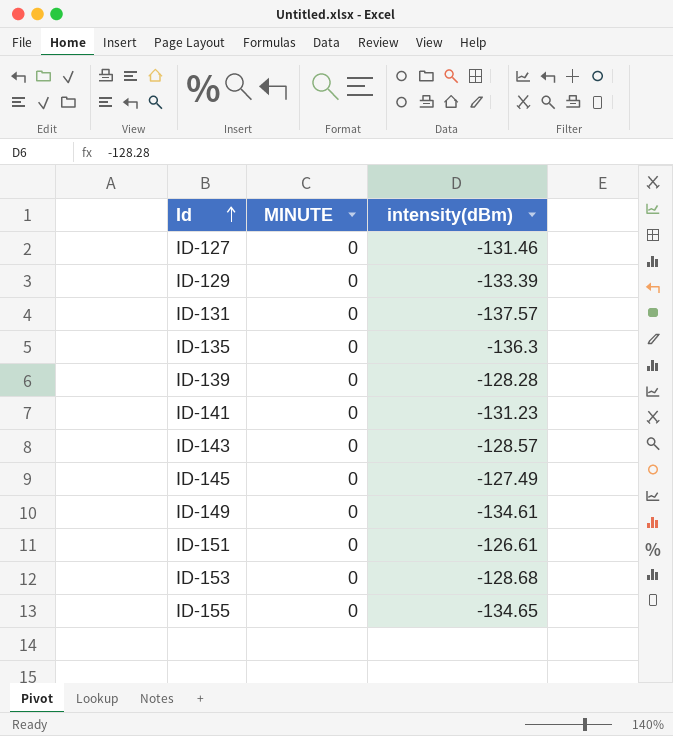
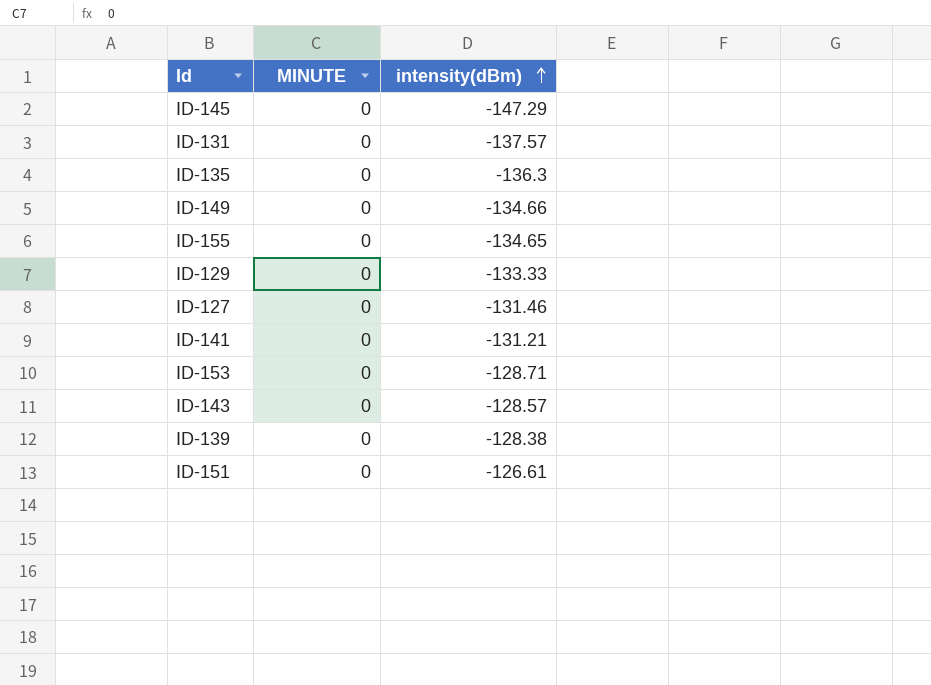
row order: Id ascending -> intensity(dBm) ascending
ID-145 | intensity(dBm): -127.49 -> -147.29
ID-149 | intensity(dBm): -134.61 -> -134.66
ID-129 | intensity(dBm): -133.39 -> -133.33
ID-141 | intensity(dBm): -131.23 -> -131.21
ID-153 | intensity(dBm): -128.68 -> -128.71
ID-139 | intensity(dBm): -128.28 -> -128.38

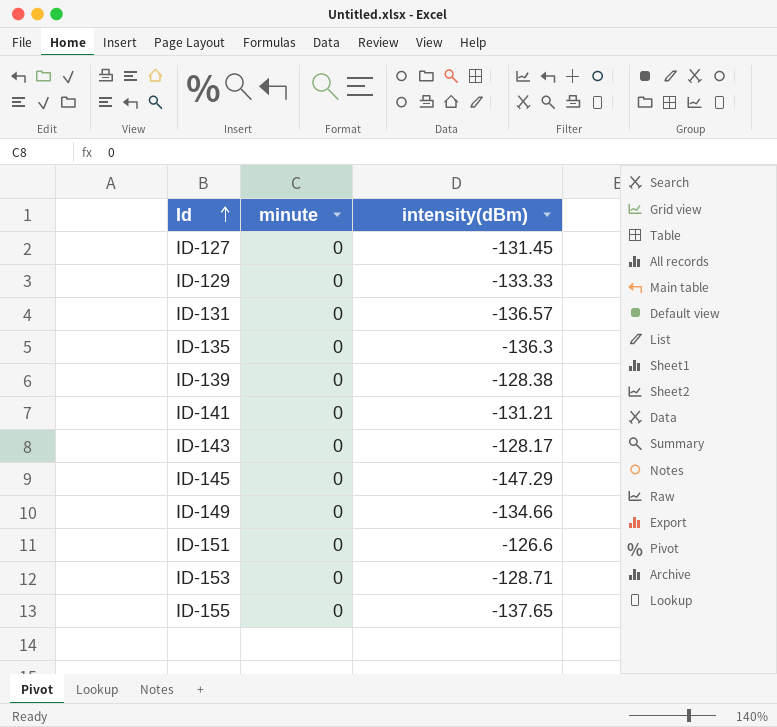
row order: intensity(dBm) ascending -> Id ascending
column name: MINUTE -> minute
ID-127 | intensity(dBm): -131.46 -> -131.45
ID-131 | intensity(dBm): -137.57 -> -136.57
ID-143 | intensity(dBm): -128.57 -> -128.17
ID-151 | intensity(dBm): -126.61 -> -126.6
ID-155 | intensity(dBm): -134.65 -> -137.65

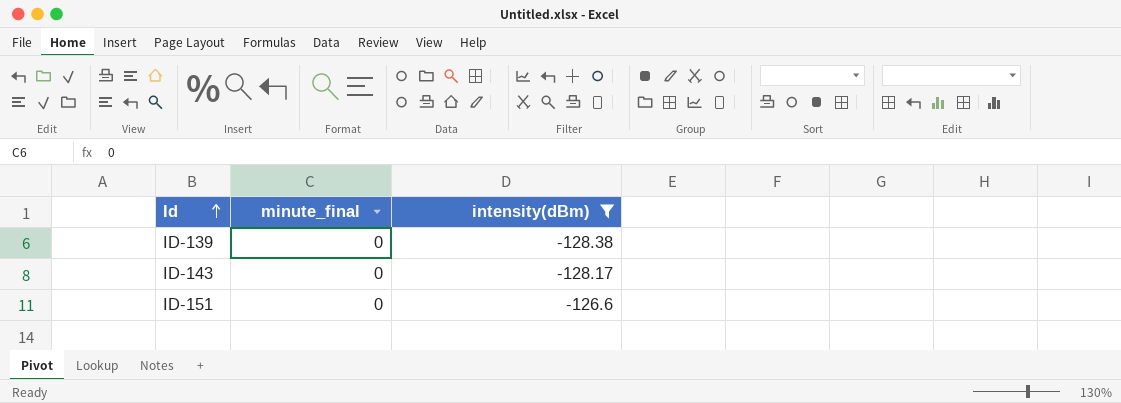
filter: none -> intensity(dBm) >= -128.38
column name: minute -> minute_final

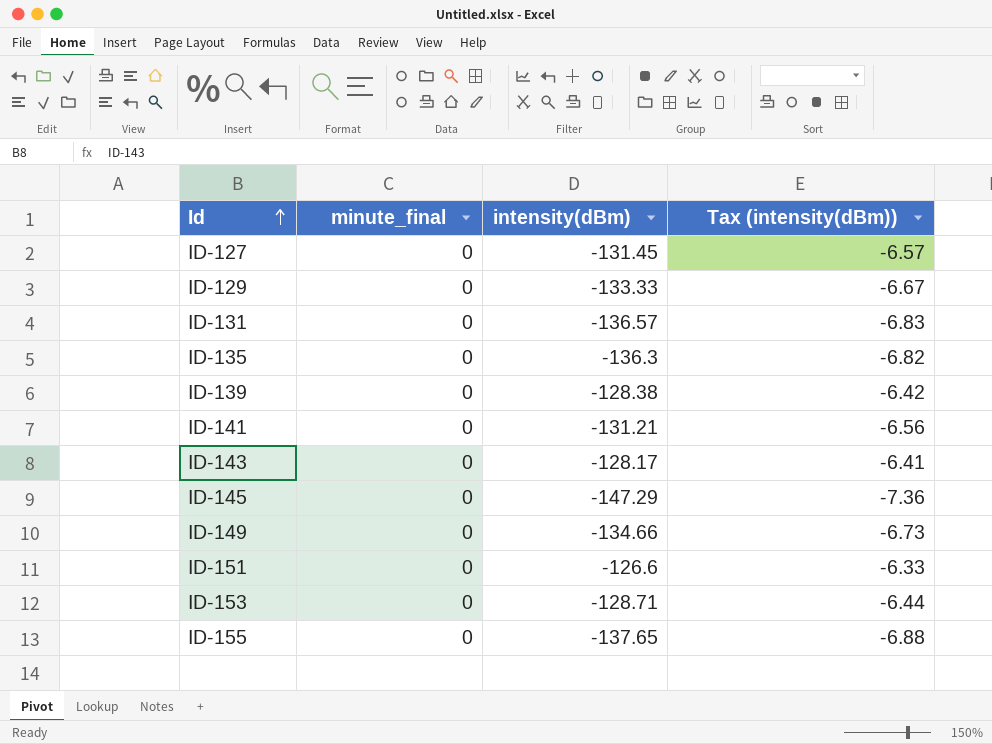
filter: intensity(dBm) >= -128.38 -> none
column Tax (intensity(dBm)) | formula: none -> [intensity(dBm)] * 0.05

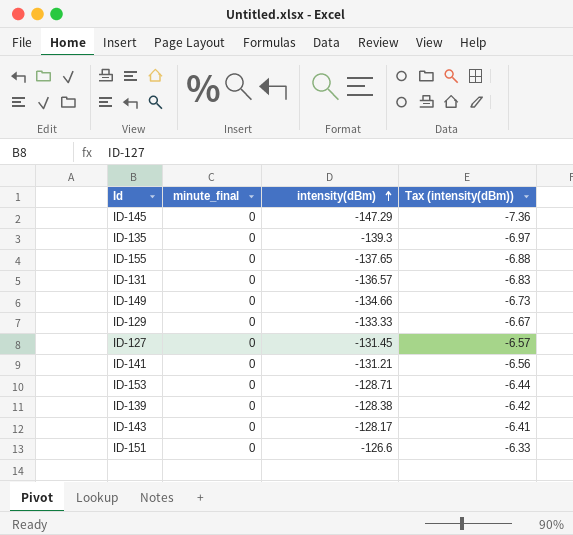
row order: Id ascending -> intensity(dBm) ascending
ID-135 | intensity(dBm): -136.3 -> -139.3
ID-135 | Tax (intensity(dBm)): -6.82 -> -6.97

